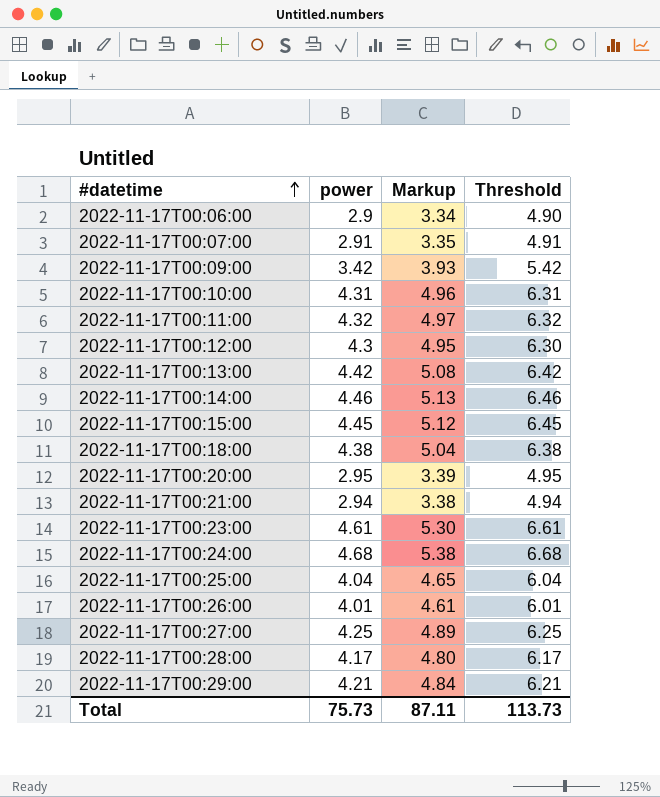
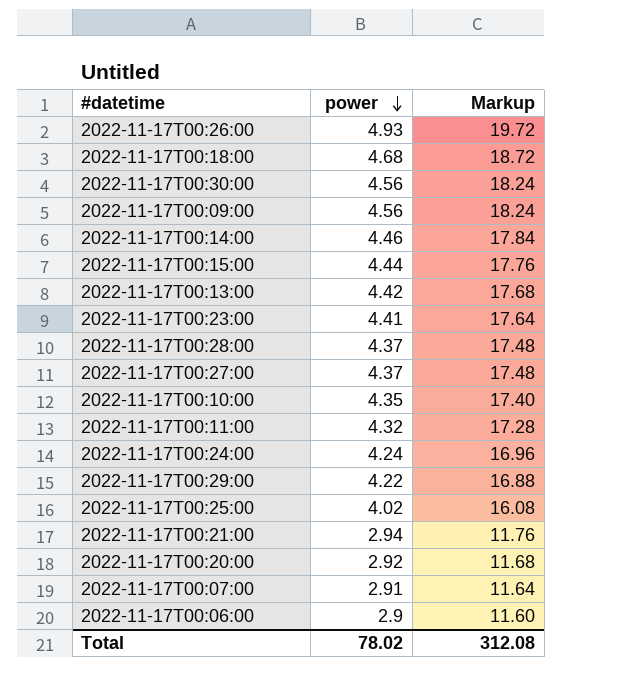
row order: #datetime ascending -> power descending
column Threshold | formula: [power] + 2 -> none
column Markup | formula: [power] * 1.15 -> [power] * 4
row 2022-11-17T00:12:00: 4.3 | 4.95 | 6.30 -> none
2022-11-17T00:26:00 | power: 4.01 -> 4.93
2022-11-17T00:18:00 | power: 4.38 -> 4.68
row 2022-11-17T00:30:00: none -> 4.56 | 18.24
2022-11-17T00:09:00 | power: 3.42 -> 4.56
2022-11-17T00:15:00 | power: 4.45 -> 4.44
2022-11-17T00:23:00 | power: 4.61 -> 4.41
2022-11-17T00:28:00 | power: 4.17 -> 4.37
2022-11-17T00:27:00 | power: 4.25 -> 4.37
2022-11-17T00:10:00 | power: 4.31 -> 4.35
2022-11-17T00:24:00 | power: 4.68 -> 4.24
2022-11-17T00:29:00 | power: 4.21 -> 4.22
2022-11-17T00:25:00 | power: 4.04 -> 4.02
2022-11-17T00:20:00 | power: 2.95 -> 2.92
Total | power: 75.73 -> 78.02
Total | Markup: 87.11 -> 312.08

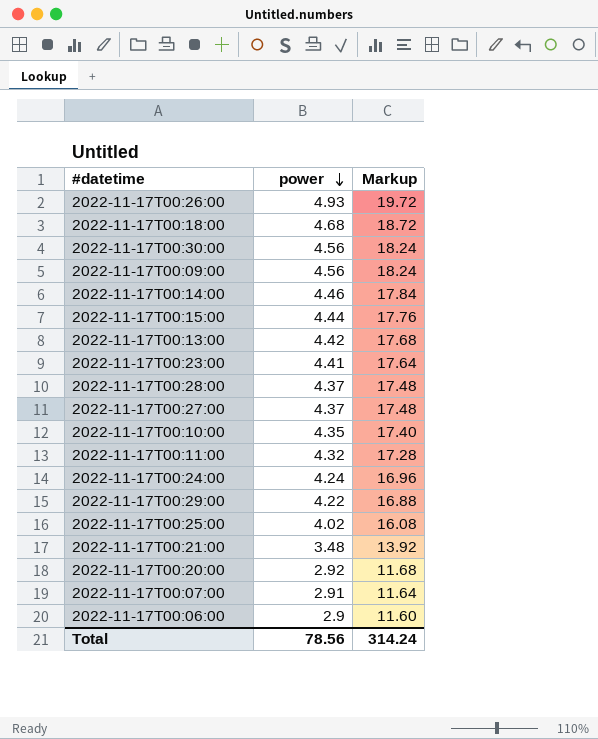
2022-11-17T00:21:00 | power: 2.94 -> 3.48
2022-11-17T00:21:00 | Markup: 11.76 -> 13.92
Total | power: 78.02 -> 78.56
Total | Markup: 312.08 -> 314.24

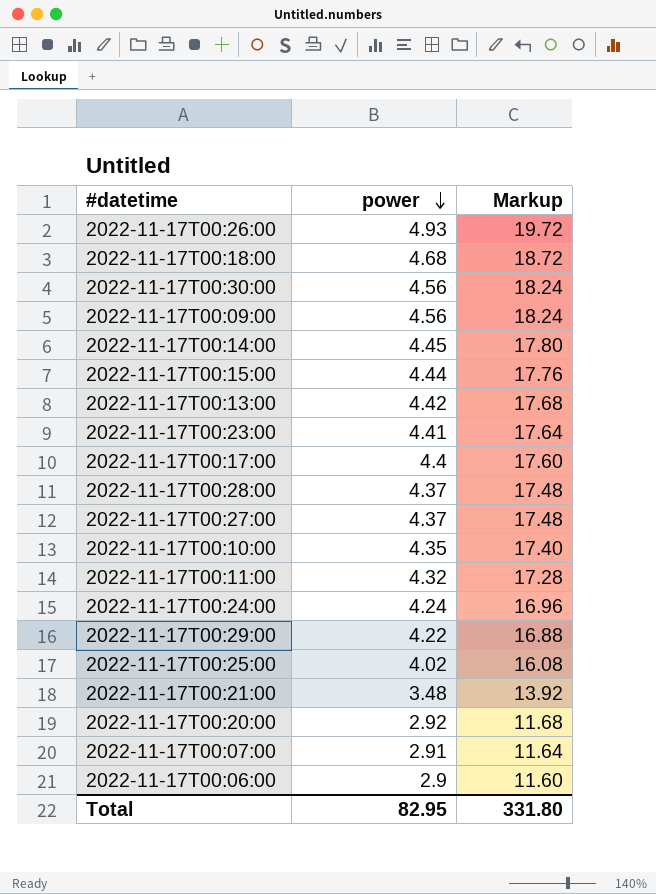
2022-11-17T00:14:00 | power: 4.46 -> 4.45
2022-11-17T00:14:00 | Markup: 17.84 -> 17.80
row 2022-11-17T00:17:00: none -> 4.4 | 17.60
Total | power: 78.56 -> 82.95
Total | Markup: 314.24 -> 331.80

